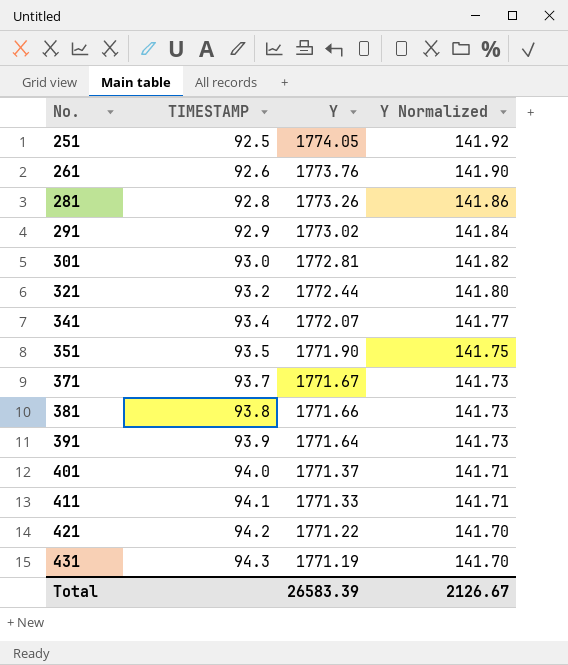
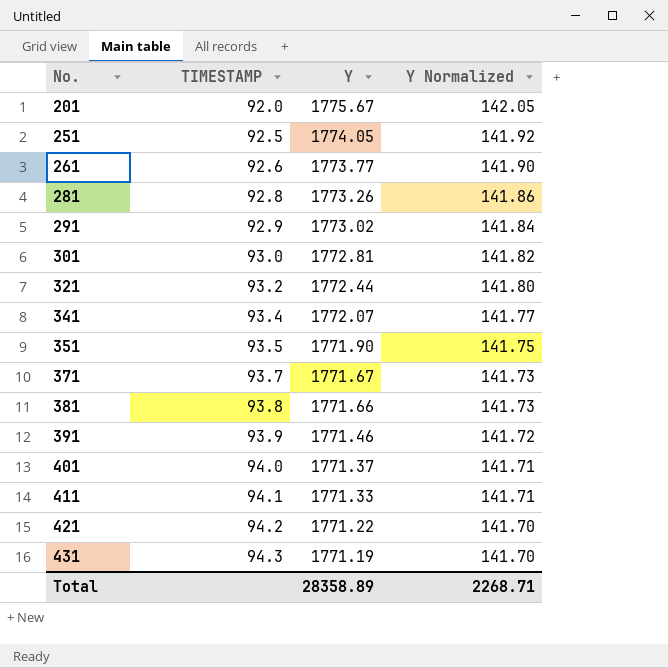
row 201: none -> 92.0 | 1775.67 | 142.05
261 | Y: 1773.76 -> 1773.77
391 | Y: 1771.64 -> 1771.46
391 | Y Normalized: 141.73 -> 141.72
Total | Y: 26583.39 -> 28358.89
Total | Y Normalized: 2126.67 -> 2268.71

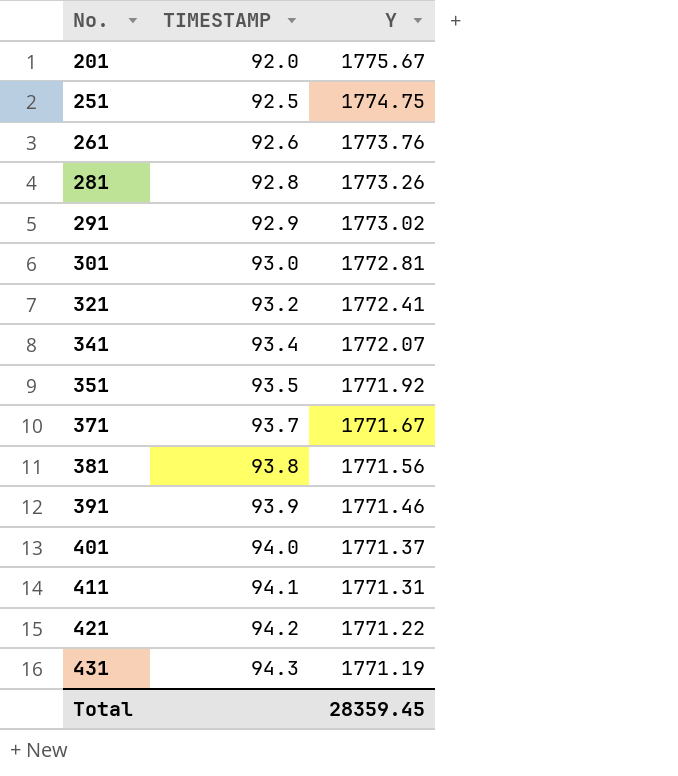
column Y Normalized | formula: [Y] * 0.08 -> none
251 | Y: 1774.05 -> 1774.75
261 | Y: 1773.77 -> 1773.76
321 | Y: 1772.44 -> 1772.41
351 | Y: 1771.90 -> 1771.92
381 | Y: 1771.66 -> 1771.56
411 | Y: 1771.33 -> 1771.31
Total | Y: 28358.89 -> 28359.45

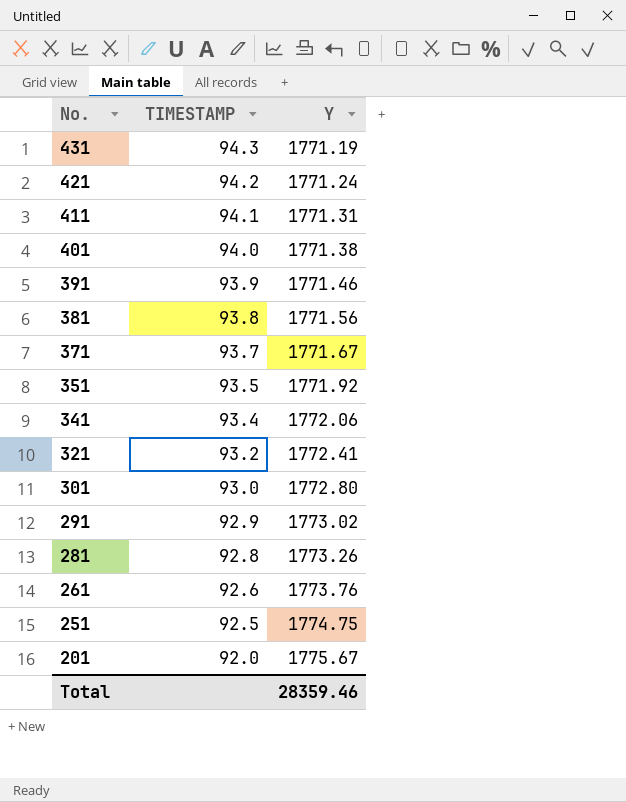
row order: No. ascending -> No. descending
421 | Y: 1771.22 -> 1771.24
401 | Y: 1771.37 -> 1771.38
341 | Y: 1772.07 -> 1772.06
301 | Y: 1772.81 -> 1772.80
Total | Y: 28359.45 -> 28359.46

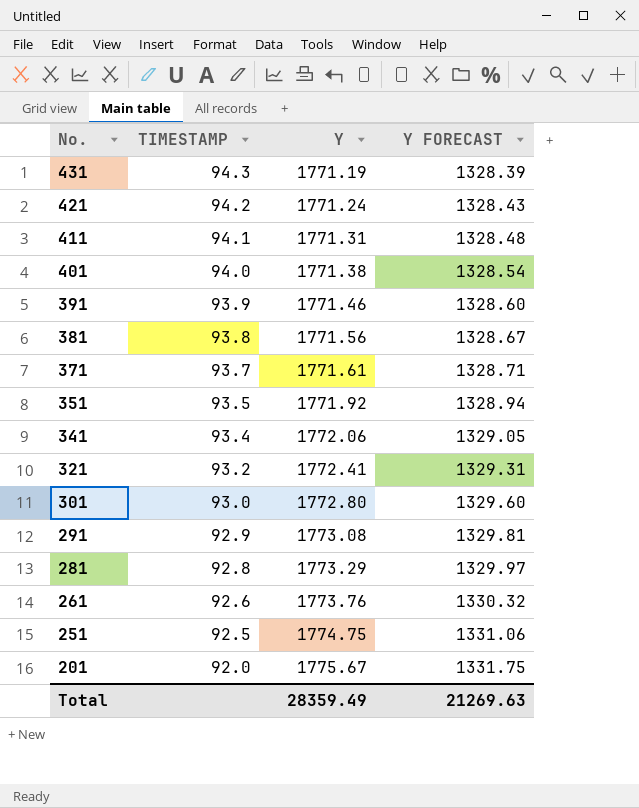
column Y FORECAST | formula: none -> [Y] * 0.75
371 | Y: 1771.67 -> 1771.61
291 | Y: 1773.02 -> 1773.08
281 | Y: 1773.26 -> 1773.29
Total | Y: 28359.46 -> 28359.49

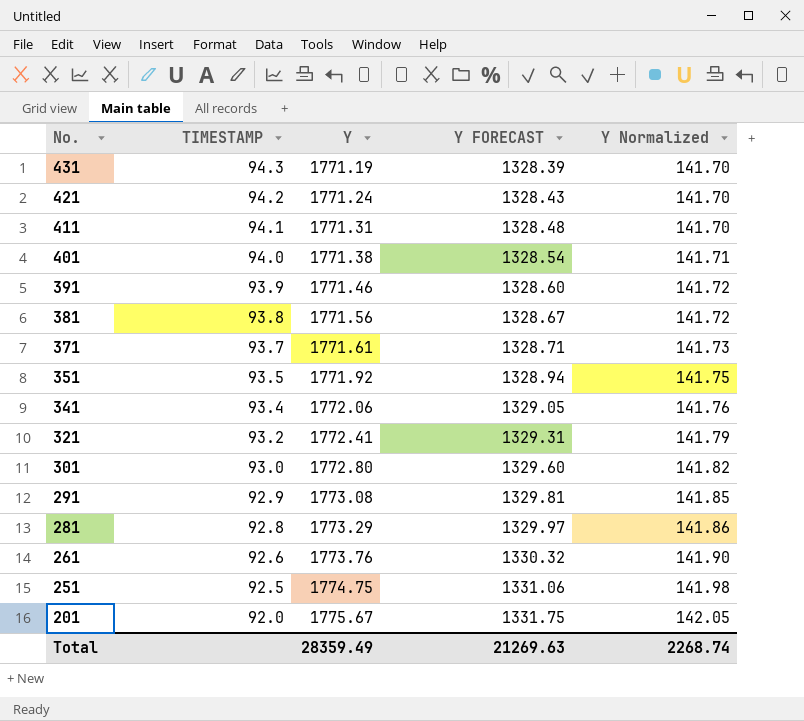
column Y Normalized | formula: none -> [Y] * 0.08

